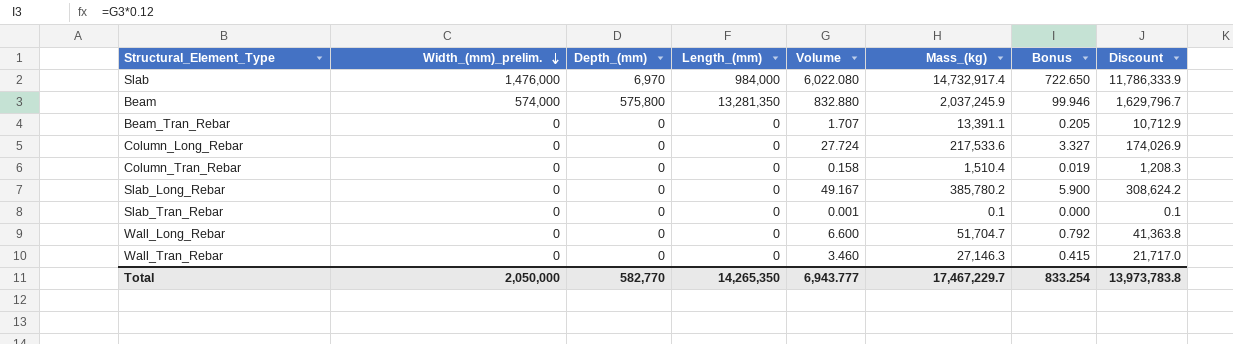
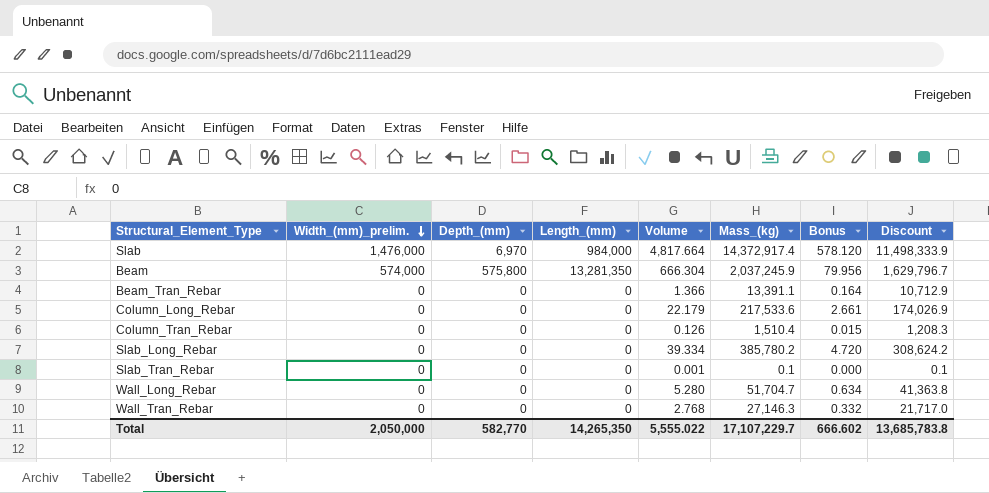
Slab | Volume: 6,022.080 -> 4,817.664
Slab | Mass_(kg): 14,732,917.4 -> 14,372,917.4
Slab | Bonus: 722.650 -> 578.120
Slab | Discount: 11,786,333.9 -> 11,498,333.9
Beam | Volume: 832.880 -> 666.304
Beam | Bonus: 99.946 -> 79.956
Beam_Tran_Rebar | Volume: 1.707 -> 1.366
Beam_Tran_Rebar | Bonus: 0.205 -> 0.164
Column_Long_Rebar | Volume: 27.724 -> 22.179
Column_Long_Rebar | Bonus: 3.327 -> 2.661
Column_Tran_Rebar | Volume: 0.158 -> 0.126
Column_Tran_Rebar | Bonus: 0.019 -> 0.015
Slab_Long_Rebar | Volume: 49.167 -> 39.334
Slab_Long_Rebar | Bonus: 5.900 -> 4.720
Wall_Long_Rebar | Volume: 6.600 -> 5.280
Wall_Long_Rebar | Bonus: 0.792 -> 0.634
Wall_Tran_Rebar | Volume: 3.460 -> 2.768
Wall_Tran_Rebar | Bonus: 0.415 -> 0.332
Total | Volume: 6,943.777 -> 5,555.022
Total | Mass_(kg): 17,467,229.7 -> 17,107,229.7
Total | Bonus: 833.254 -> 666.602
Total | Discount: 13,973,783.8 -> 13,685,783.8

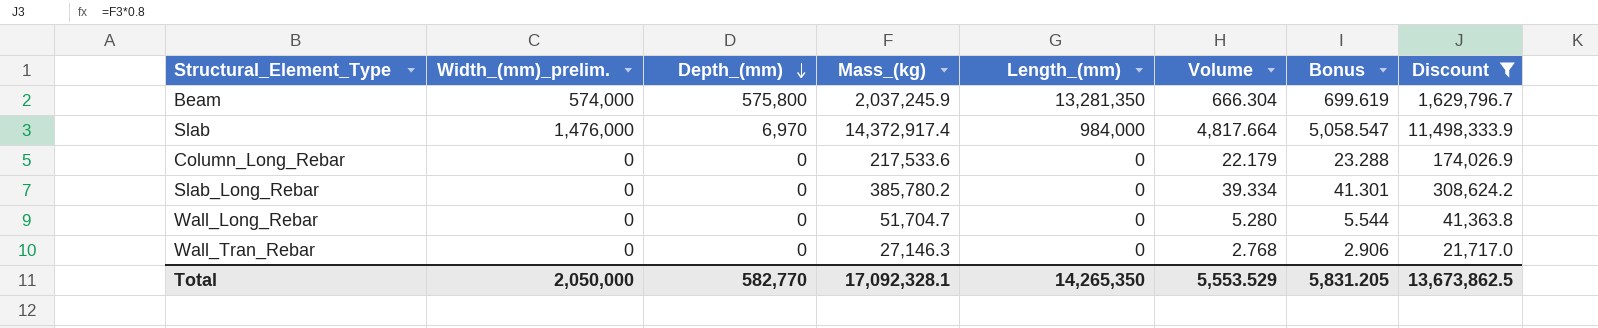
filter: none -> Discount >= 21,717.0
row order: Width_(mm)_prelim. descending -> Depth_(mm) descending
column Mass_(kg) | position: 6 -> 4
column Bonus | formula: [Volume] * 0.12 -> [Volume] * 1.05
Total | Mass_(kg): 17,107,229.7 -> 17,092,328.1
Total | Volume: 5,555.022 -> 5,553.529
Total | Bonus: 666.602 -> 5,831.205
Total | Discount: 13,685,783.8 -> 13,673,862.5

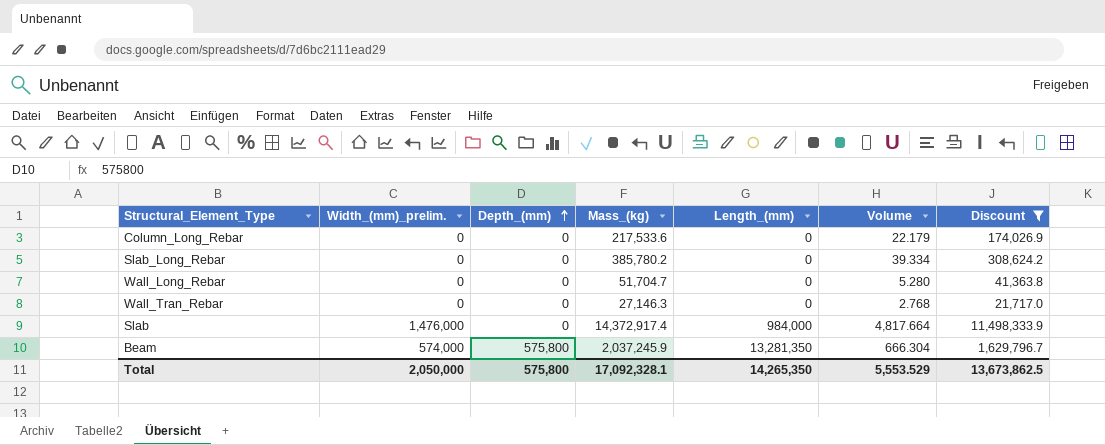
row order: Depth_(mm) descending -> Depth_(mm) ascending
column Bonus | formula: [Volume] * 1.05 -> none
Slab | Depth_(mm): 6,970 -> 0
Total | Depth_(mm): 582,770 -> 575,800

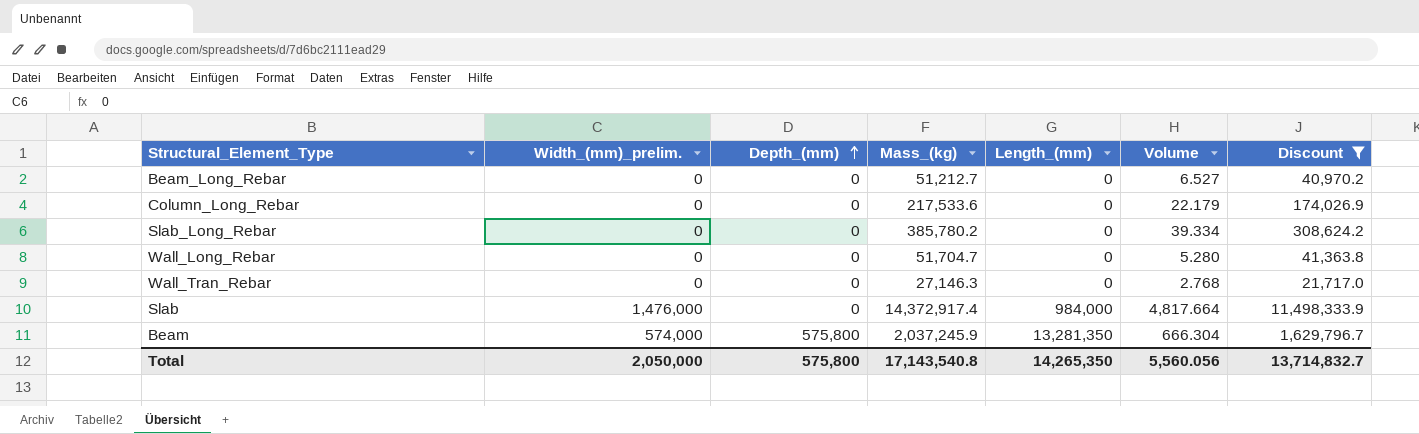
row Beam_Long_Rebar: none -> 0 | 0 | 51,212.7 | 0 | 6.527 | 40,970.2
Total | Mass_(kg): 17,092,328.1 -> 17,143,540.8
Total | Volume: 5,553.529 -> 5,560.056
Total | Discount: 13,673,862.5 -> 13,714,832.7

